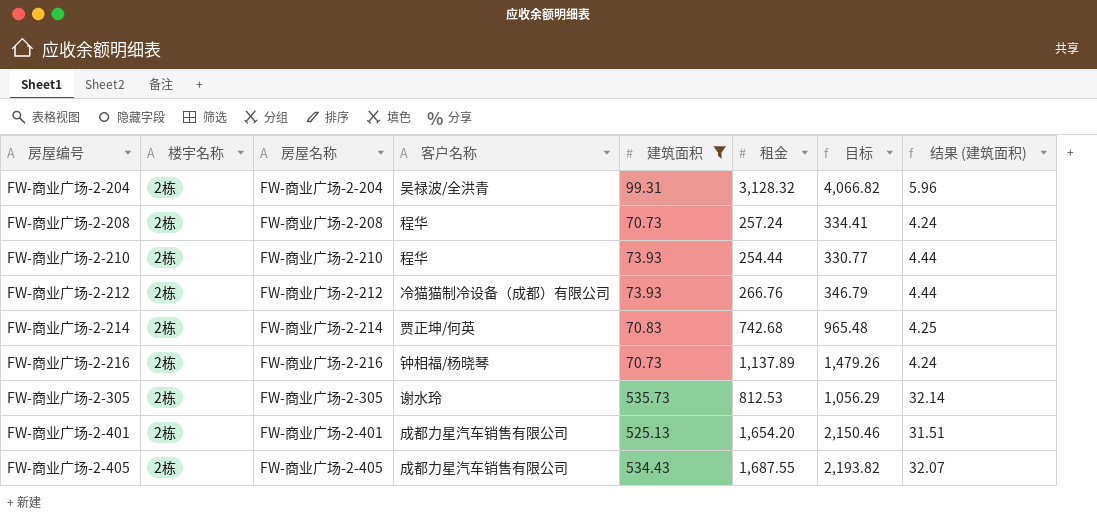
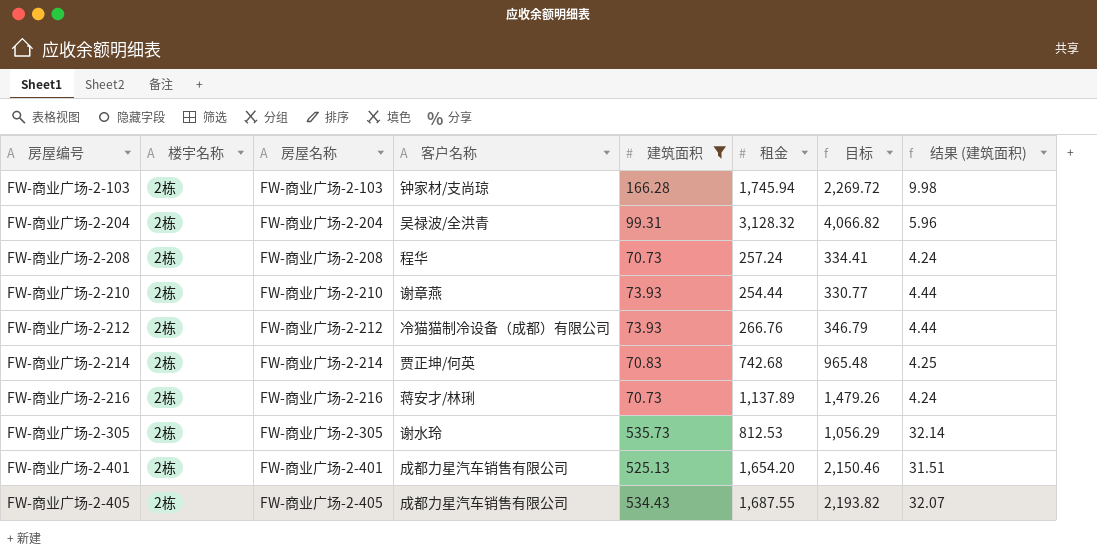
row FW-商业广场-2-103: none -> 2栋 | FW-商业广场-2-103 | 钟家材/支尚琼 | 166.28 | 1,745.94 | 2,269.72 | 9.98
FW-商业广场-2-210 | 客户名称: 程华 -> 谢章燕
FW-商业广场-2-216 | 客户名称: 钟相福/杨晓琴 -> 蒋安才/林琍

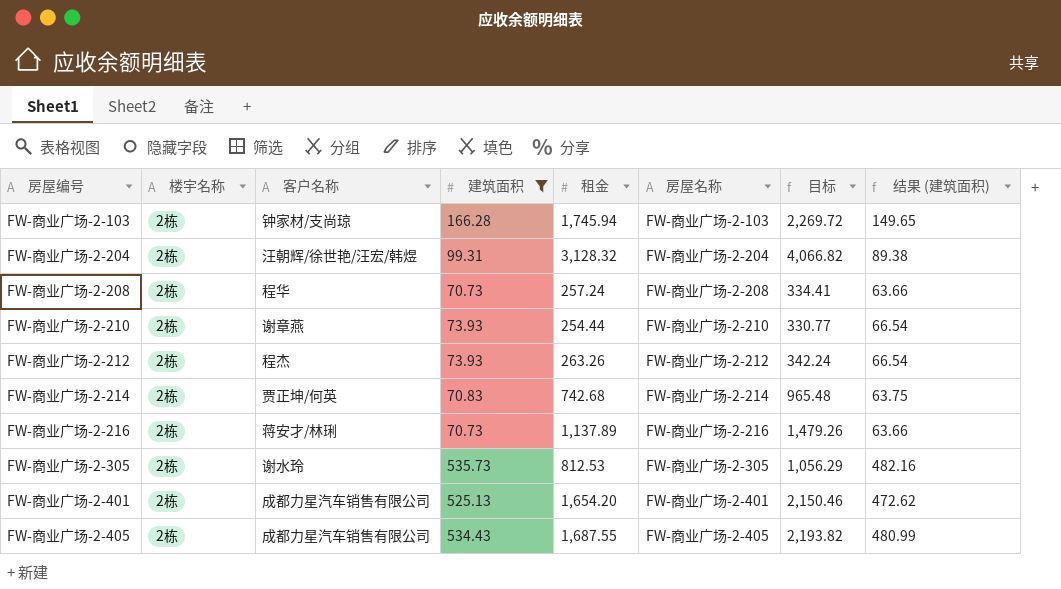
column 房屋名称 | position: 3 -> 6
column 结果 (建筑面积) | formula: [建筑面积] * 0.06 -> [建筑面积] * 0.9
FW-商业广场-2-204 | 客户名称: 吴禄波/全洪青 -> 汪朝辉/徐世艳/汪宏/韩煜
FW-商业广场-2-212 | 客户名称: 冷猫猫制冷设备（成都）有限公司 -> 程杰
FW-商业广场-2-212 | 租金: 266.76 -> 263.26
FW-商业广场-2-212 | 目标: 346.79 -> 342.24

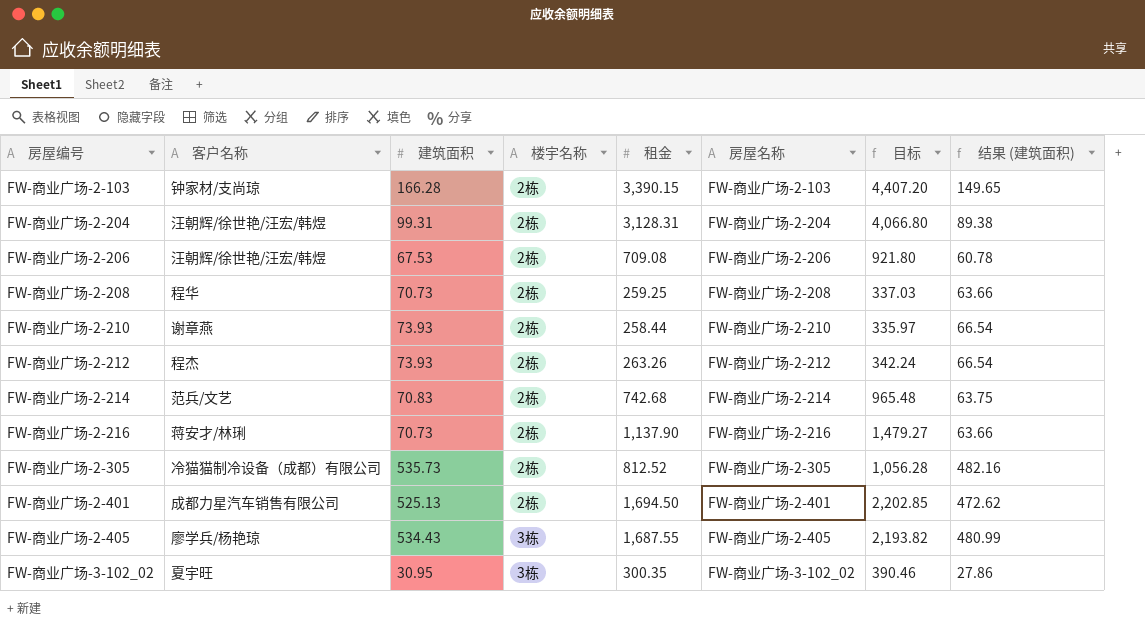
filter: 建筑面积 >= 70.73 -> none
column 楼宇名称 | position: 2 -> 4
FW-商业广场-2-103 | 租金: 1,745.94 -> 3,390.15
FW-商业广场-2-103 | 目标: 2,269.72 -> 4,407.20
FW-商业广场-2-204 | 租金: 3,128.32 -> 3,128.31
FW-商业广场-2-204 | 目标: 4,066.82 -> 4,066.80
FW-商业广场-2-208 | 租金: 257.24 -> 259.25
FW-商业广场-2-208 | 目标: 334.41 -> 337.03
FW-商业广场-2-210 | 租金: 254.44 -> 258.44
FW-商业广场-2-210 | 目标: 330.77 -> 335.97
FW-商业广场-2-214 | 客户名称: 贾正坤/何英 -> 范兵/文艺
FW-商业广场-2-216 | 租金: 1,137.89 -> 1,137.90
FW-商业广场-2-216 | 目标: 1,479.26 -> 1,479.27
FW-商业广场-2-305 | 客户名称: 谢水玲 -> 冷猫猫制冷设备（成都）有限公司
FW-商业广场-2-305 | 租金: 812.53 -> 812.52
FW-商业广场-2-305 | 目标: 1,056.29 -> 1,056.28
FW-商业广场-2-401 | 租金: 1,654.20 -> 1,694.50
FW-商业广场-2-401 | 目标: 2,150.46 -> 2,202.85
FW-商业广场-2-405 | 客户名称: 成都力星汽车销售有限公司 -> 廖学兵/杨艳琼
FW-商业广场-2-405 | 楼宇名称: 2栋 -> 3栋

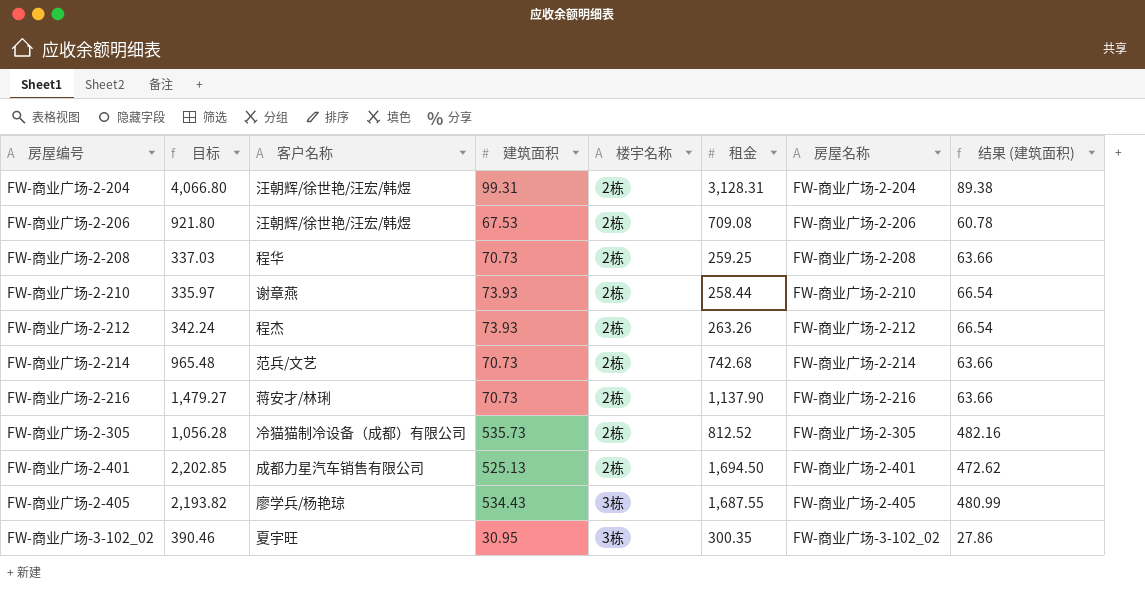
column 目标 | position: 7 -> 2
row FW-商业广场-2-103: 钟家材/支尚琼 | 166.28 | 2栋 | 3,390.15 | FW-商业广场-2-103 | 4,407.20 | 149.65 -> none
FW-商业广场-2-214 | 建筑面积: 70.83 -> 70.73
FW-商业广场-2-214 | 结果 (建筑面积): 63.75 -> 63.66

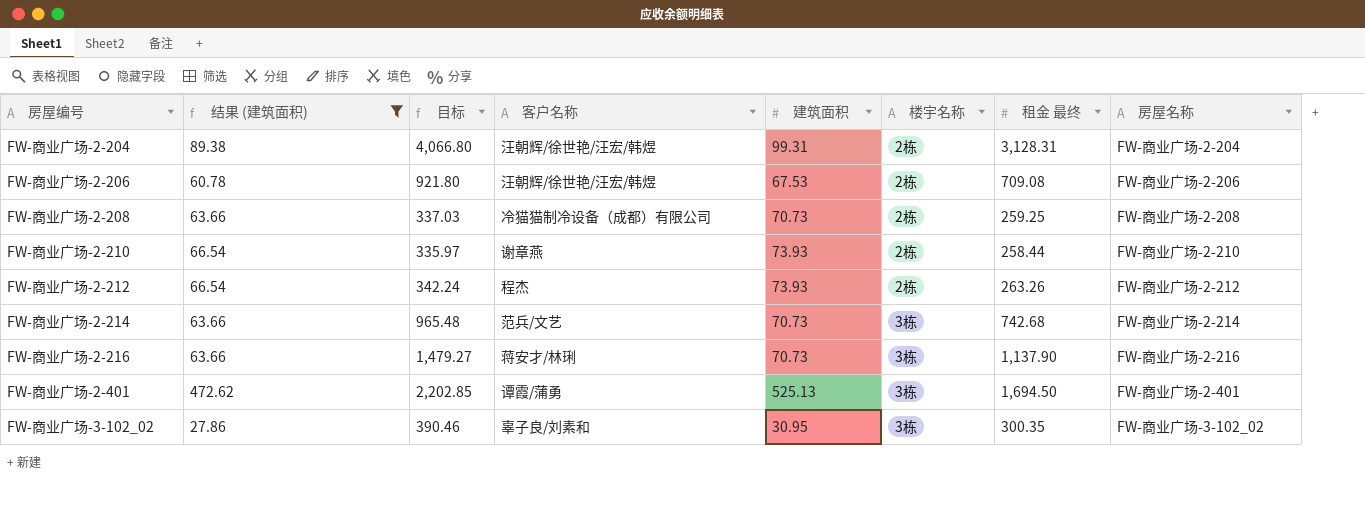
filter: none -> 结果 (建筑面积) <= 472.62
column 结果 (建筑面积) | position: 8 -> 2
column name: 租金 -> 租金 最终
FW-商业广场-2-208 | 客户名称: 程华 -> 冷猫猫制冷设备（成都）有限公司
FW-商业广场-2-214 | 楼宇名称: 2栋 -> 3栋
FW-商业广场-2-216 | 楼宇名称: 2栋 -> 3栋
FW-商业广场-2-401 | 客户名称: 成都力星汽车销售有限公司 -> 谭霞/蒲勇
FW-商业广场-2-401 | 楼宇名称: 2栋 -> 3栋
FW-商业广场-3-102_02 | 客户名称: 夏宇旺 -> 辜子良/刘素和

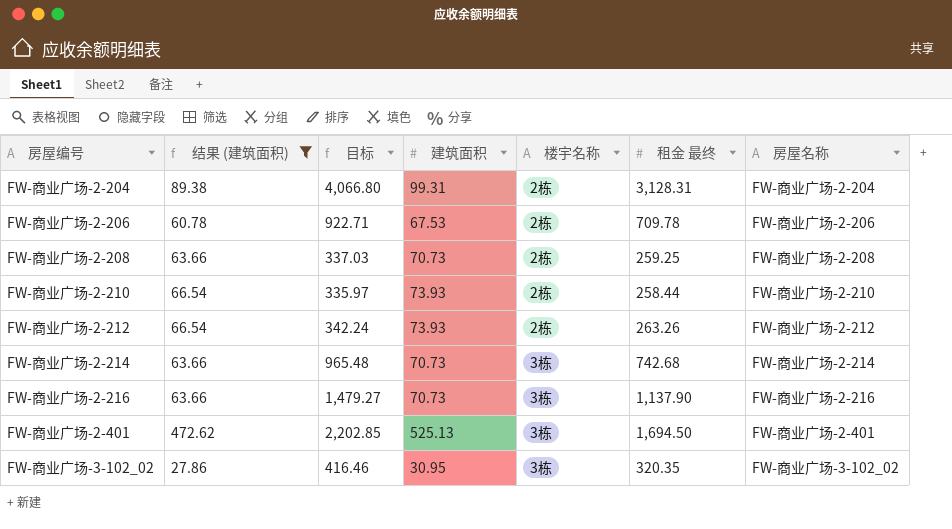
column 客户名称 | position: 4 -> none
FW-商业广场-2-206 | 目标: 921.80 -> 922.71
FW-商业广场-2-206 | 租金 最终: 709.08 -> 709.78
FW-商业广场-3-102_02 | 目标: 390.46 -> 416.46
FW-商业广场-3-102_02 | 租金 最终: 300.35 -> 320.35

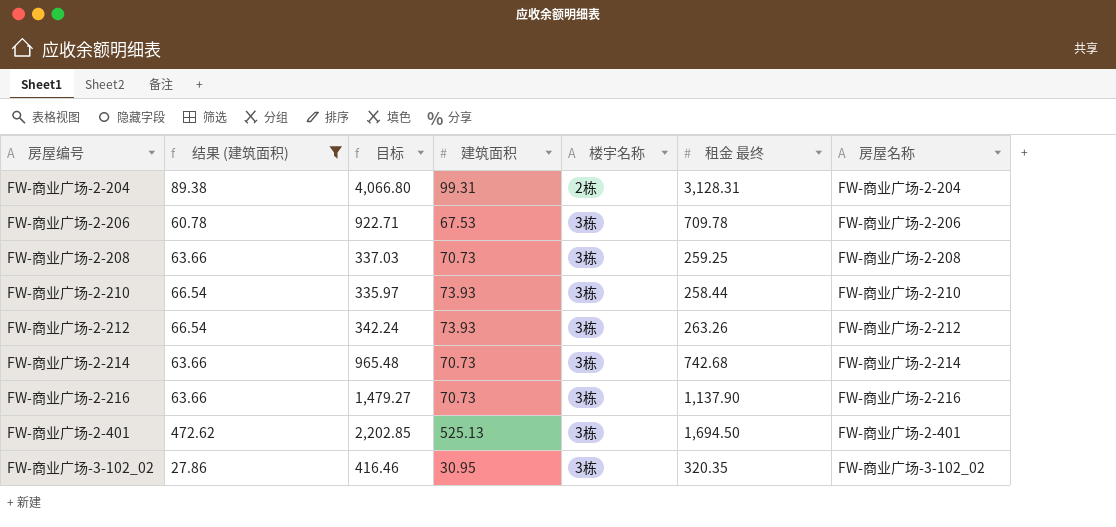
FW-商业广场-2-206 | 楼宇名称: 2栋 -> 3栋
FW-商业广场-2-208 | 楼宇名称: 2栋 -> 3栋
FW-商业广场-2-210 | 楼宇名称: 2栋 -> 3栋
FW-商业广场-2-212 | 楼宇名称: 2栋 -> 3栋

